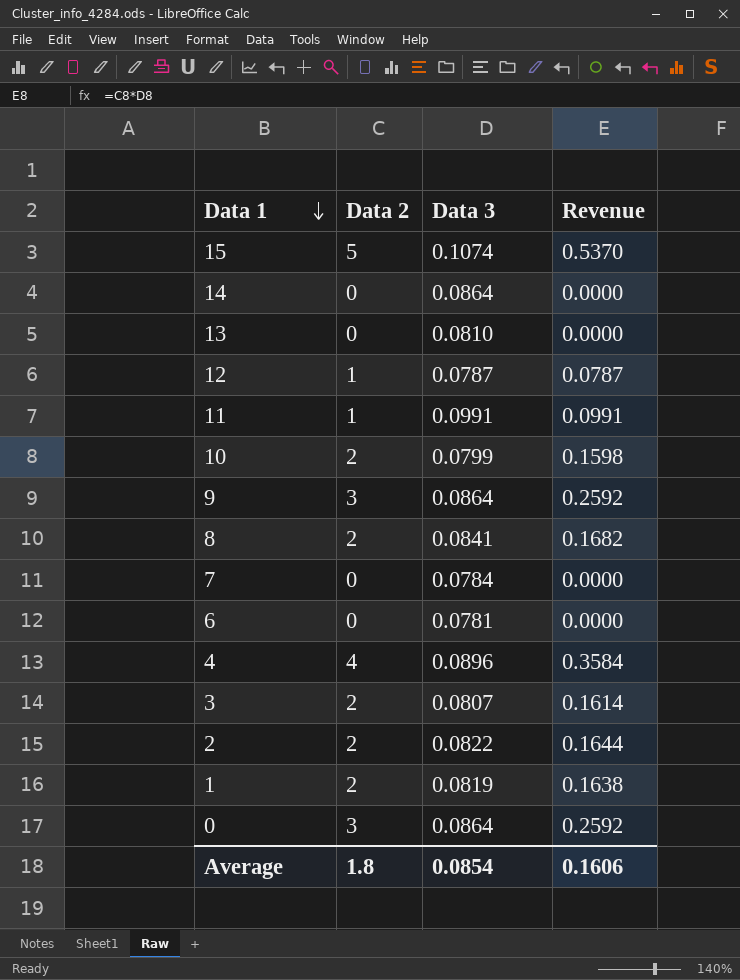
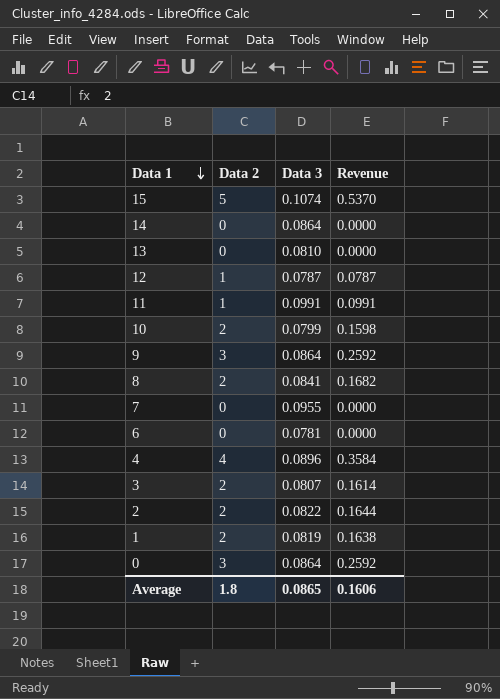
7 | Data 3: 0.0784 -> 0.0955
Average | Data 3: 0.0854 -> 0.0865

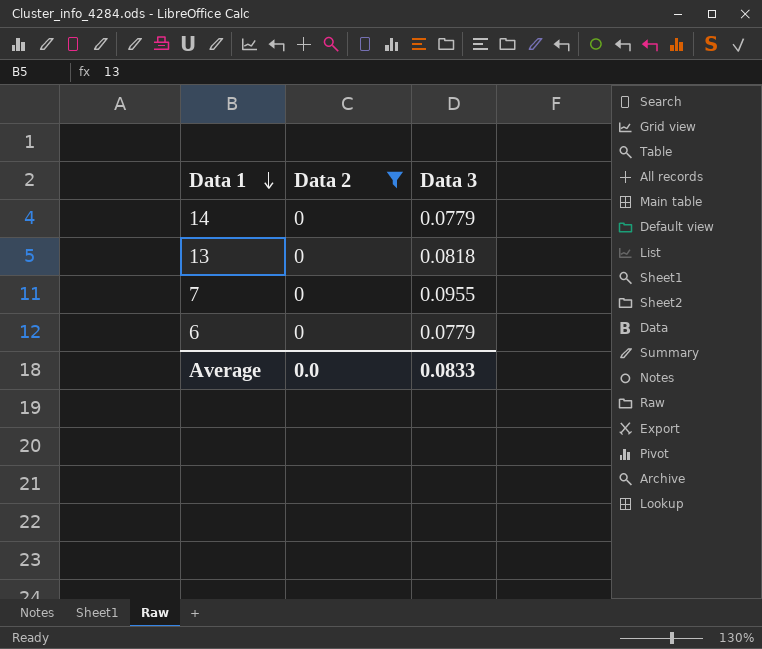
filter: none -> Data 2 = 0
column Revenue | formula: [Data 2] * [Data 3] -> none
14 | Data 3: 0.0864 -> 0.0779
13 | Data 3: 0.0810 -> 0.0818
6 | Data 3: 0.0781 -> 0.0779
Average | Data 2: 1.8 -> 0.0
Average | Data 3: 0.0865 -> 0.0833

